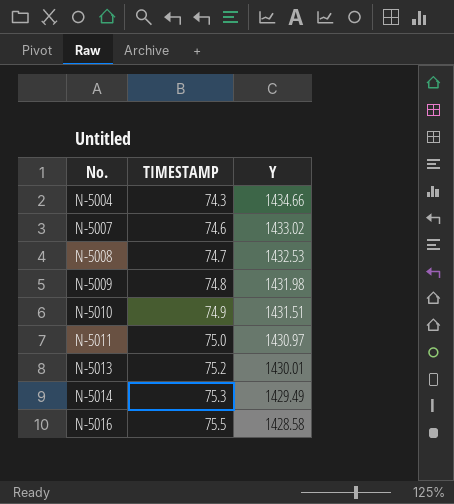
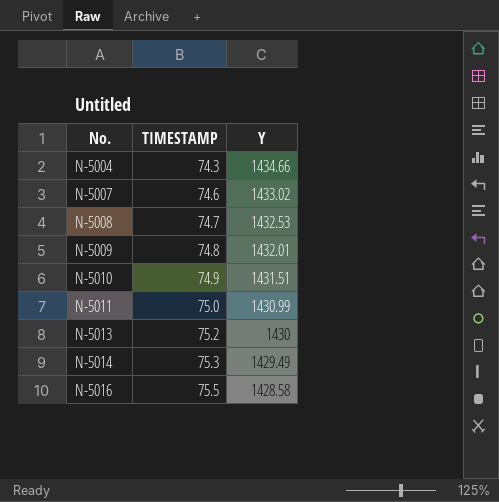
N-5009 | Y: 1431.98 -> 1432.01
N-5011 | Y: 1430.97 -> 1430.99
N-5013 | Y: 1430.01 -> 1430

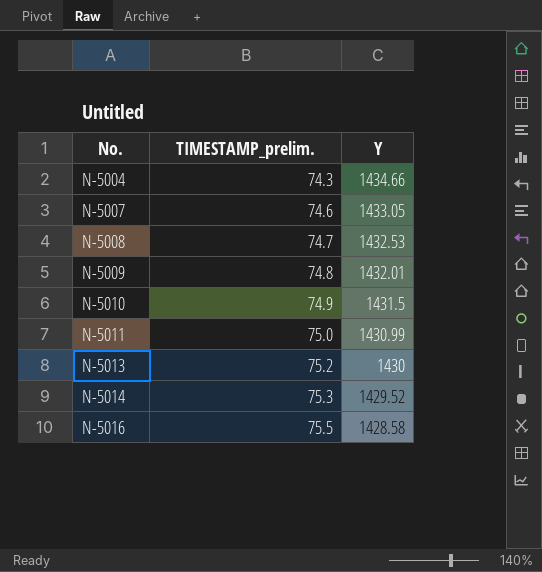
column name: TIMESTAMP -> TIMESTAMP_prelim.
N-5007 | Y: 1433.02 -> 1433.05
N-5010 | Y: 1431.51 -> 1431.5
N-5014 | Y: 1429.49 -> 1429.52

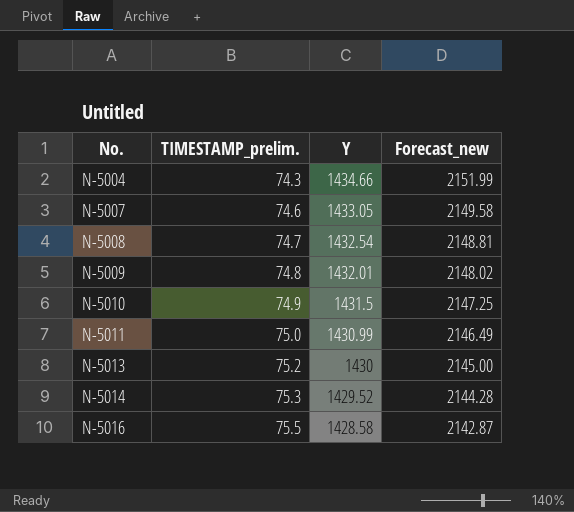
column Forecast_new | formula: none -> [Y] * 1.5
N-5008 | Y: 1432.53 -> 1432.54

